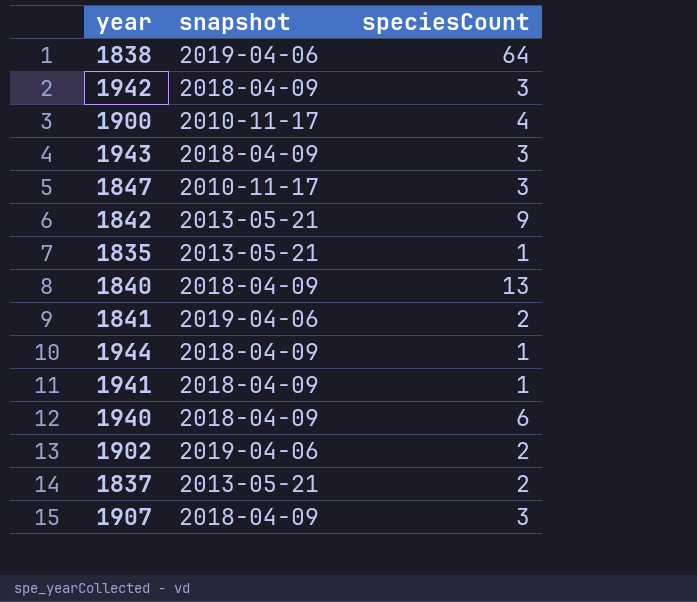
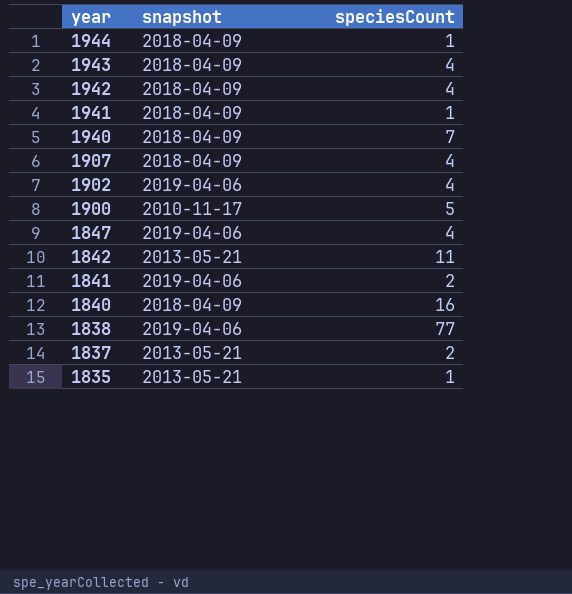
row order: none -> year descending
1943 | speciesCount: 3 -> 4
1942 | speciesCount: 3 -> 4
1940 | speciesCount: 6 -> 7
1907 | speciesCount: 3 -> 4
1902 | speciesCount: 2 -> 4
1900 | speciesCount: 4 -> 5
1847 | snapshot: 2010-11-17 -> 2019-04-06
1847 | speciesCount: 3 -> 4
1842 | speciesCount: 9 -> 11
1840 | speciesCount: 13 -> 16
1838 | speciesCount: 64 -> 77

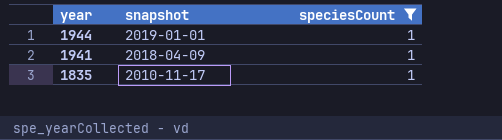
filter: none -> speciesCount = 1
1944 | snapshot: 2018-04-09 -> 2019-01-01
1835 | snapshot: 2013-05-21 -> 2010-11-17

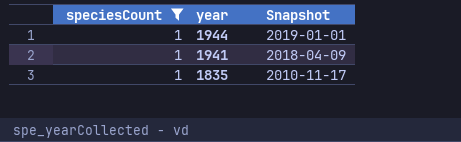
column speciesCount | position: 3 -> 1
column name: snapshot -> Snapshot

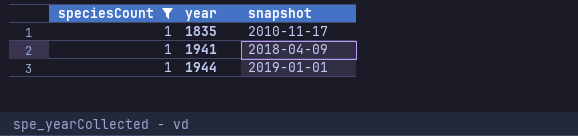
row order: year descending -> year ascending
column name: Snapshot -> snapshot

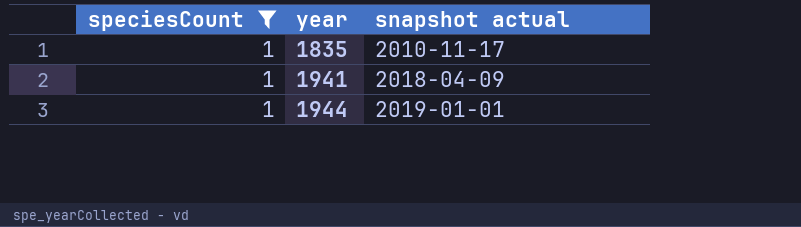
column name: snapshot -> snapshot actual

